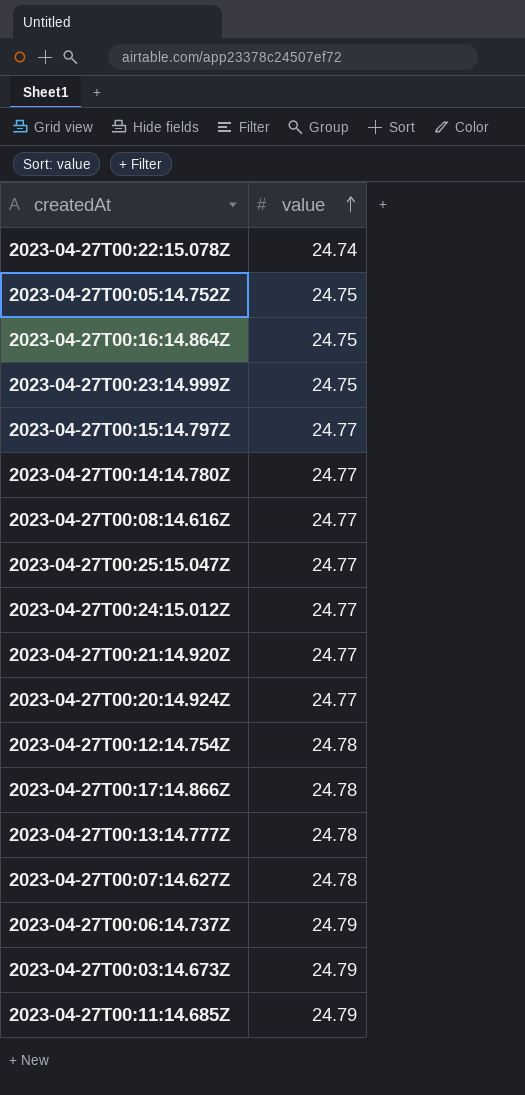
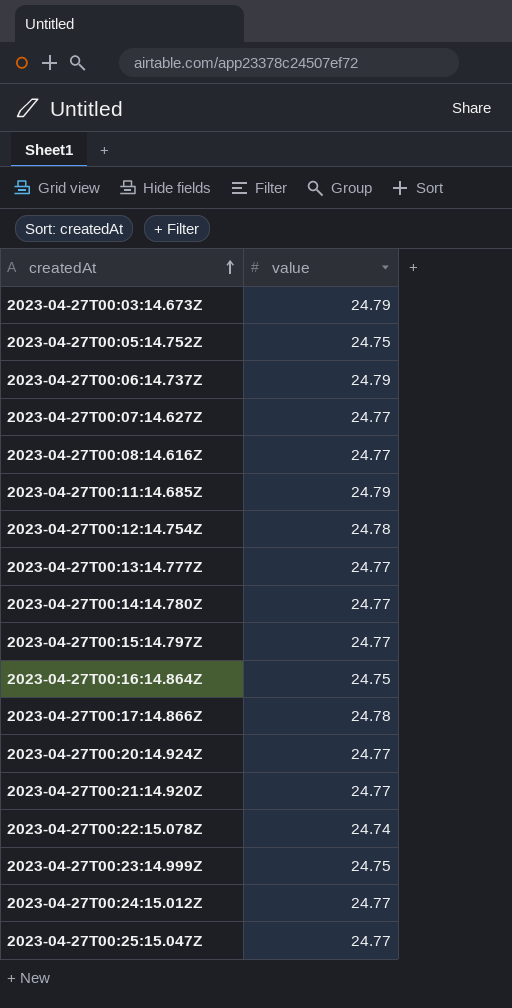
row order: value ascending -> createdAt ascending
2023-04-27T00:07:14.627Z | value: 24.78 -> 24.77
2023-04-27T00:13:14.777Z | value: 24.78 -> 24.77

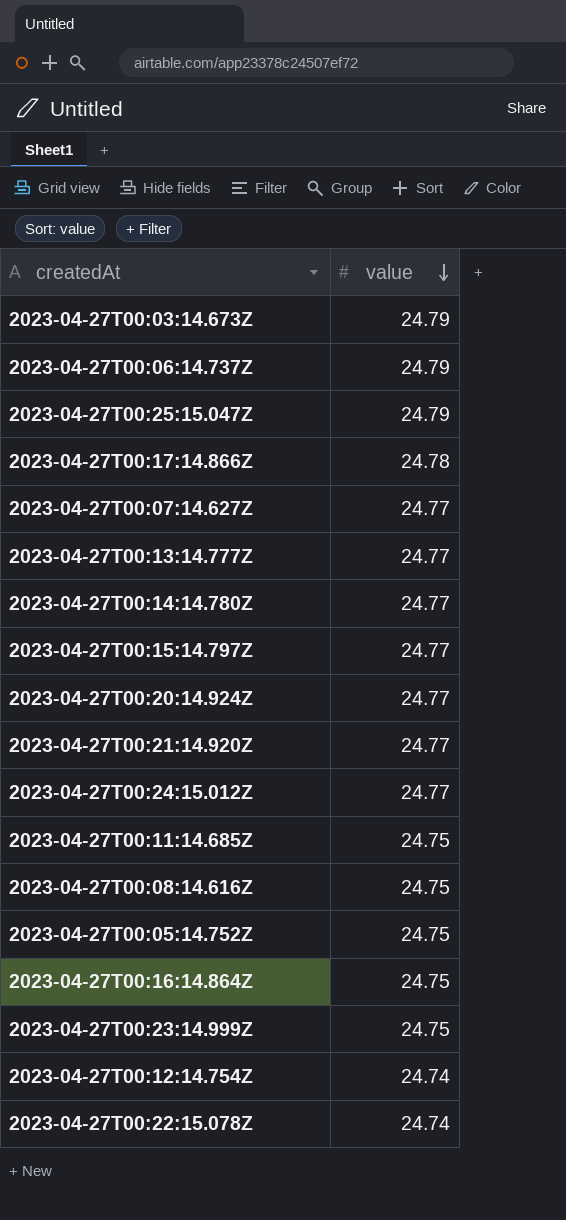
row order: createdAt ascending -> value descending
2023-04-27T00:25:15.047Z | value: 24.77 -> 24.79
2023-04-27T00:11:14.685Z | value: 24.79 -> 24.75
2023-04-27T00:08:14.616Z | value: 24.77 -> 24.75
2023-04-27T00:12:14.754Z | value: 24.78 -> 24.74

